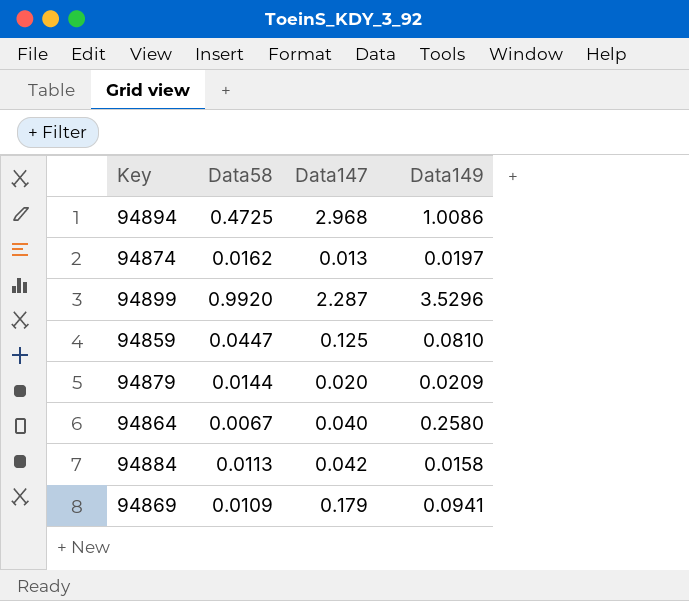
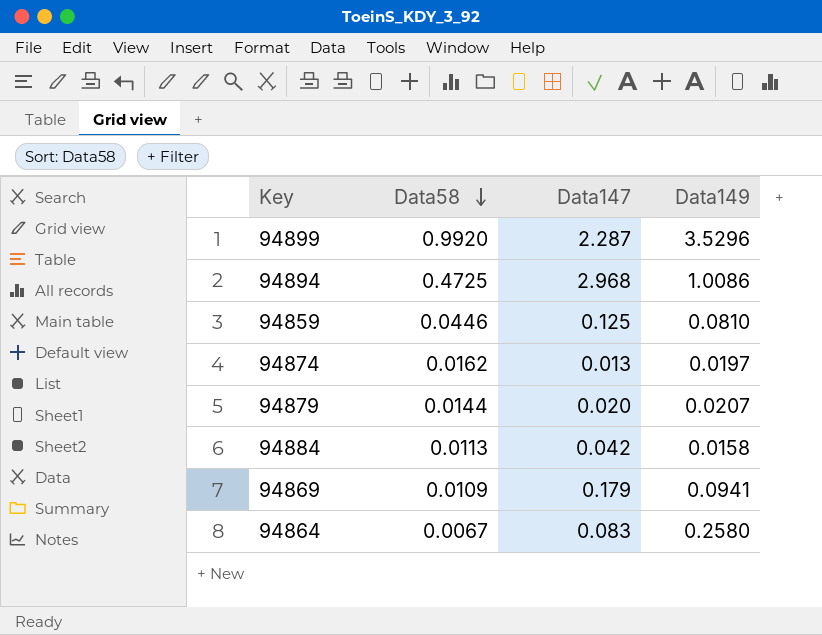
row order: none -> Data58 descending
94859 | Data58: 0.0447 -> 0.0446
94879 | Data149: 0.0209 -> 0.0207
94864 | Data147: 0.040 -> 0.083

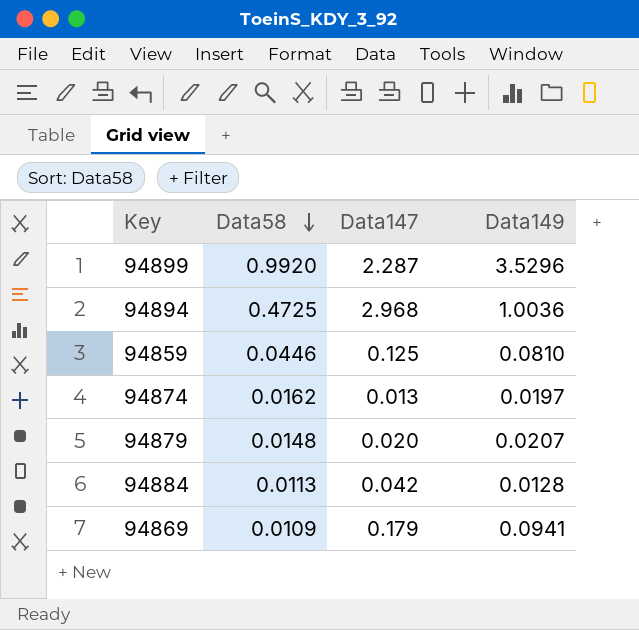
row 94864: 0.0067 | 0.083 | 0.2580 -> none
94894 | Data149: 1.0086 -> 1.0036
94879 | Data58: 0.0144 -> 0.0148
94884 | Data149: 0.0158 -> 0.0128

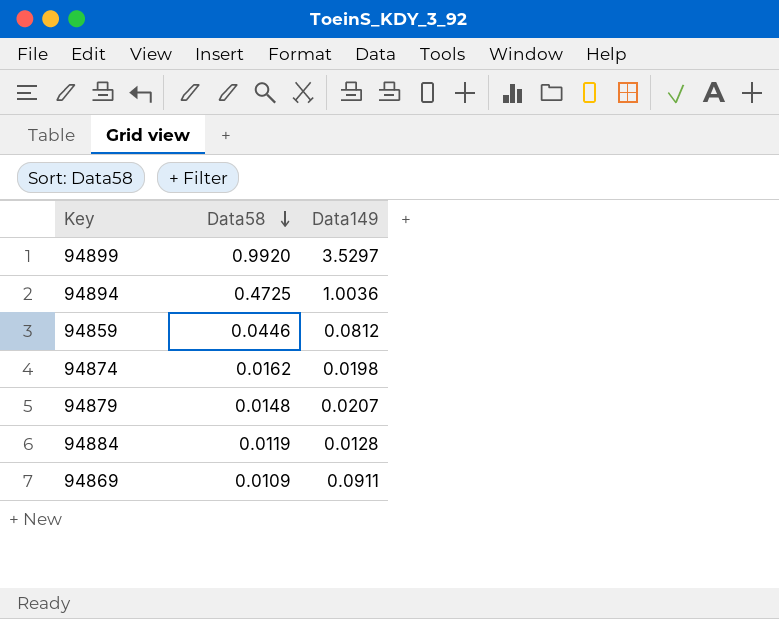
column Data147 | position: 3 -> none
94899 | Data149: 3.5296 -> 3.5297
94859 | Data149: 0.0810 -> 0.0812
94874 | Data149: 0.0197 -> 0.0198
94884 | Data58: 0.0113 -> 0.0119
94869 | Data149: 0.0941 -> 0.0911

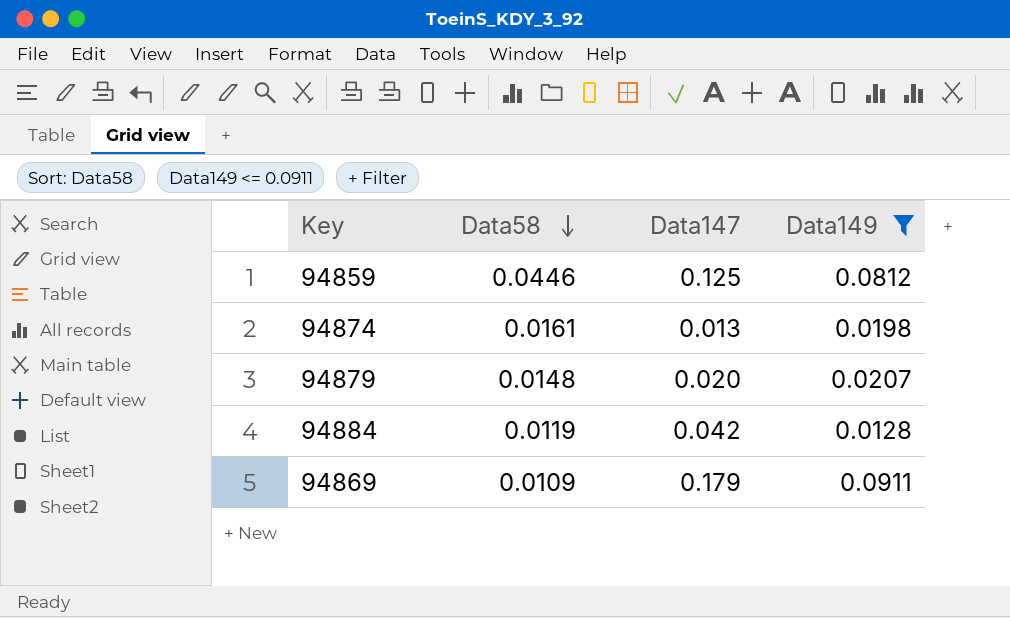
filter: none -> Data149 <= 0.0911
column Data147 | position: none -> 3
94874 | Data58: 0.0162 -> 0.0161

